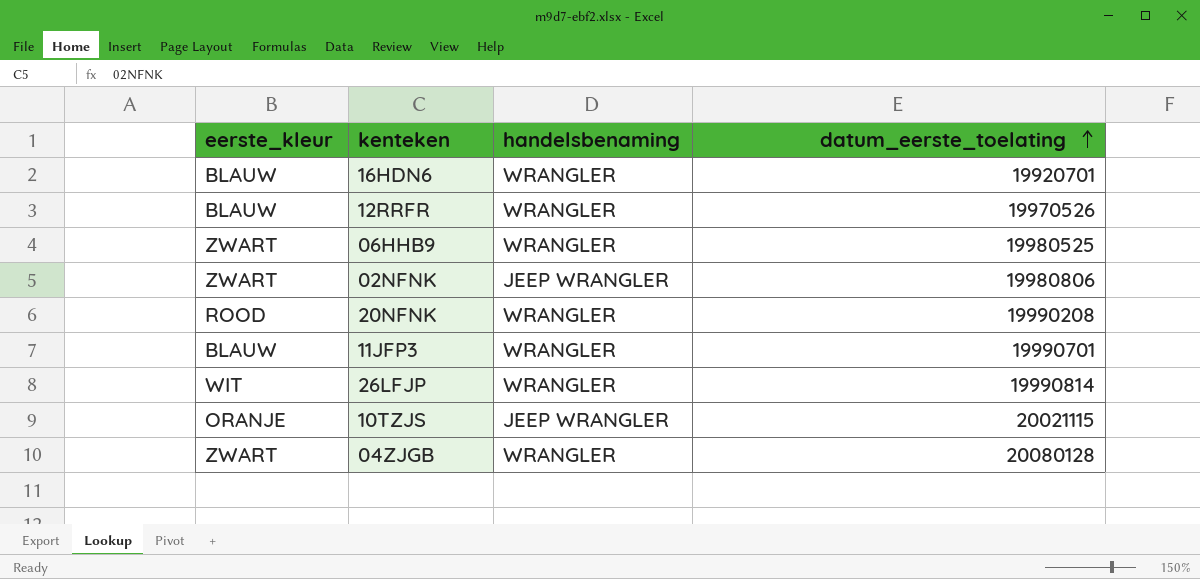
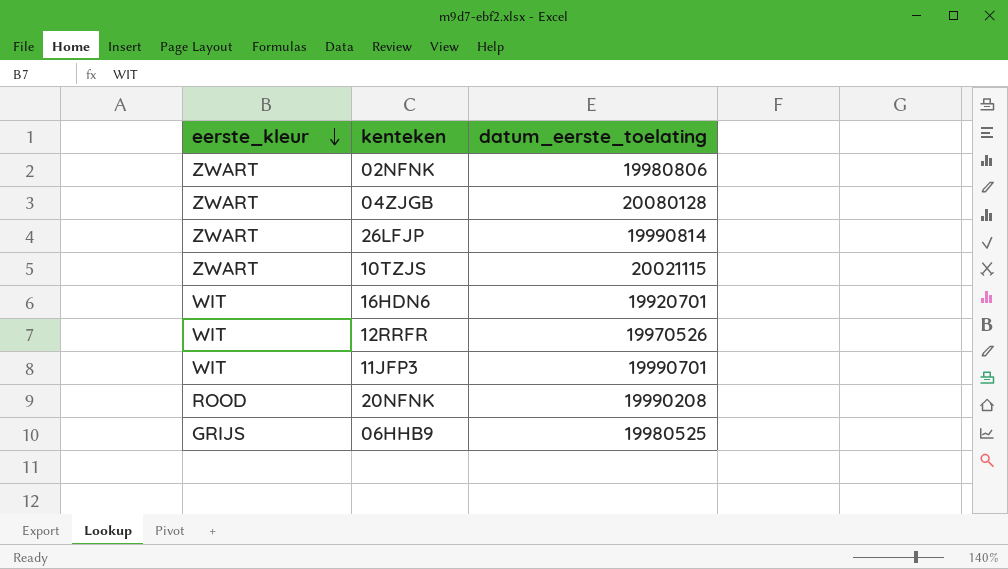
row order: datum_eerste_toelating ascending -> eerste_kleur descending
column handelsbenaming | position: 3 -> none
26LFJP | eerste_kleur: WIT -> ZWART
10TZJS | eerste_kleur: ORANJE -> ZWART
16HDN6 | eerste_kleur: BLAUW -> WIT
12RRFR | eerste_kleur: BLAUW -> WIT
11JFP3 | eerste_kleur: BLAUW -> WIT
06HHB9 | eerste_kleur: ZWART -> GRIJS

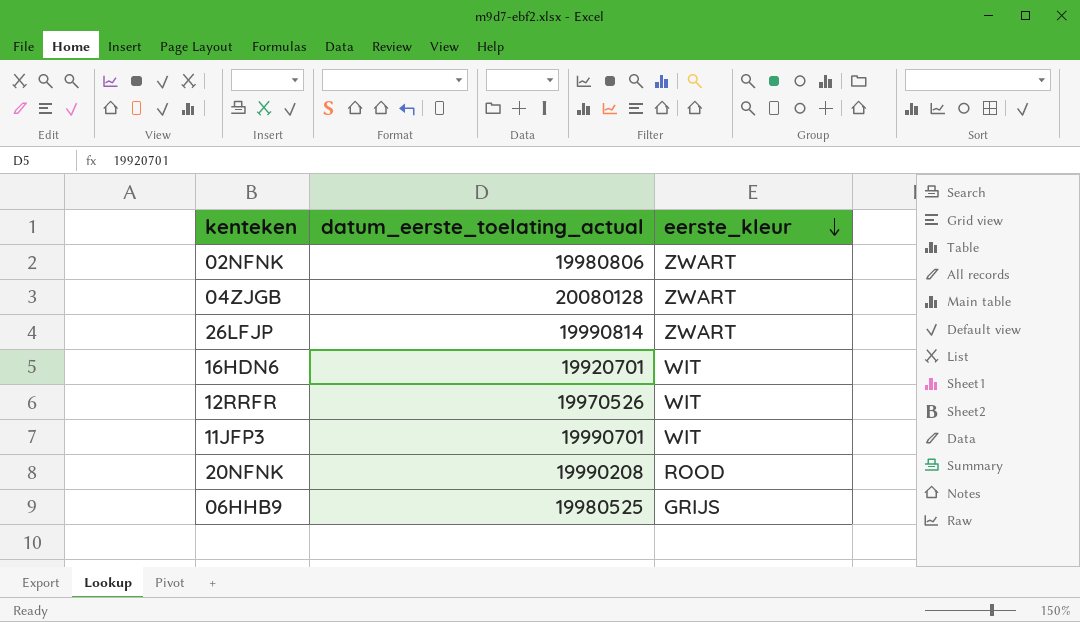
column name: datum_eerste_toelating -> datum_eerste_toelating_actual
column eerste_kleur | position: 1 -> 3
row 10TZJS: ZWART | 20021115 -> none

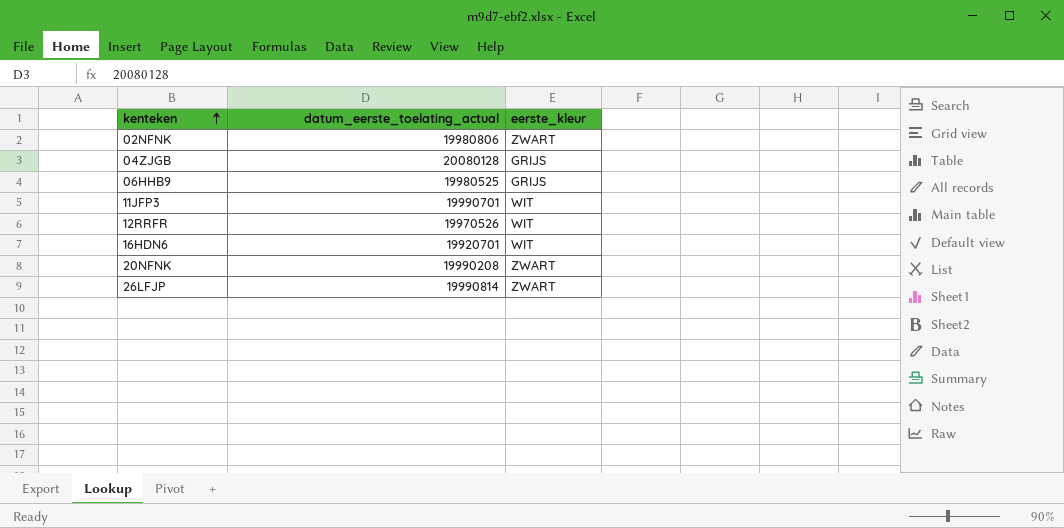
row order: eerste_kleur descending -> kenteken ascending
04ZJGB | eerste_kleur: ZWART -> GRIJS
20NFNK | eerste_kleur: ROOD -> ZWART

